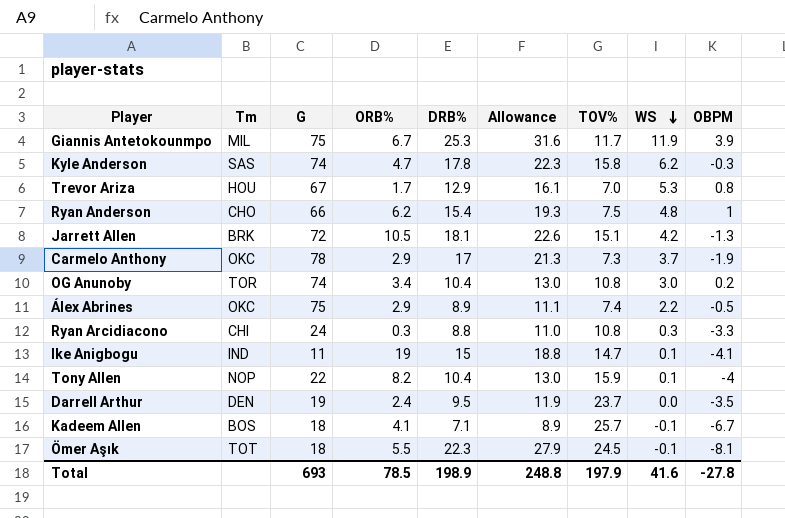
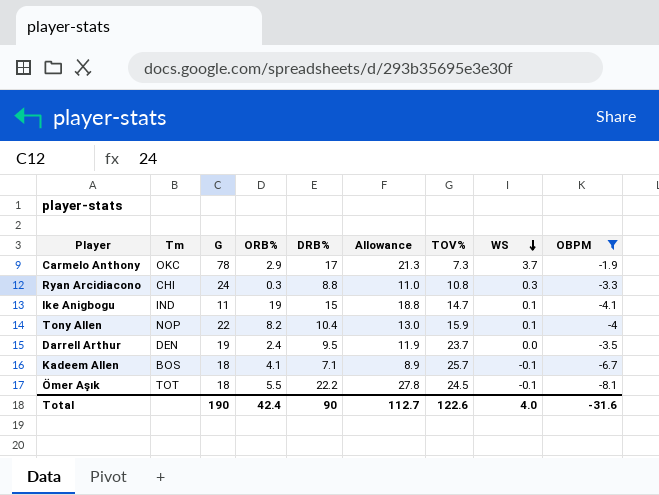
filter: none -> OBPM <= -1.9
Ömer Aşık | DRB%: 22.3 -> 22.2
Ömer Aşık | Allowance: 27.9 -> 27.8
Total | G: 693 -> 190
Total | ORB%: 78.5 -> 42.4
Total | DRB%: 198.9 -> 90
Total | Allowance: 248.8 -> 112.7
Total | TOV%: 197.9 -> 122.6
Total | WS: 41.6 -> 4.0
Total | OBPM: -27.8 -> -31.6

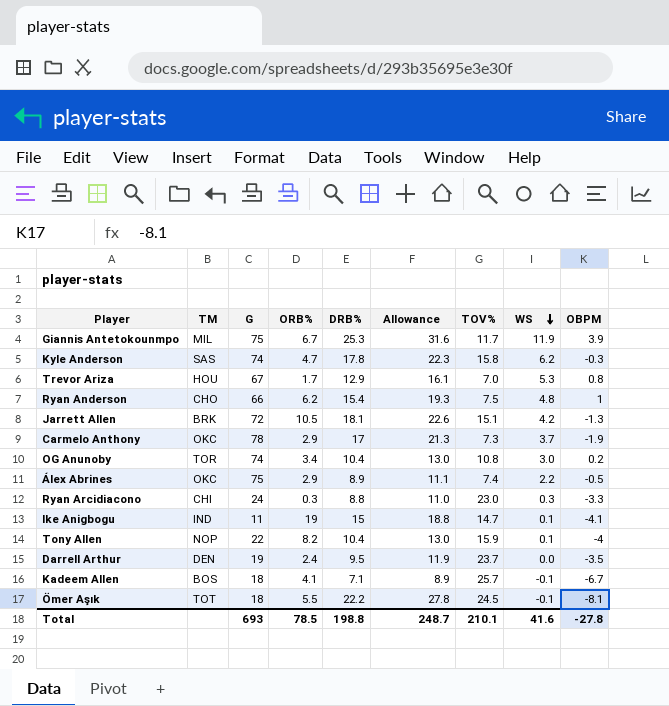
filter: OBPM <= -1.9 -> none
column name: Tm -> TM
Ryan Arcidiacono | TOV%: 10.8 -> 23.0
Total | G: 190 -> 693
Total | ORB%: 42.4 -> 78.5
Total | DRB%: 90 -> 198.8
Total | Allowance: 112.7 -> 248.7
Total | TOV%: 122.6 -> 210.1
Total | WS: 4.0 -> 41.6
Total | OBPM: -31.6 -> -27.8

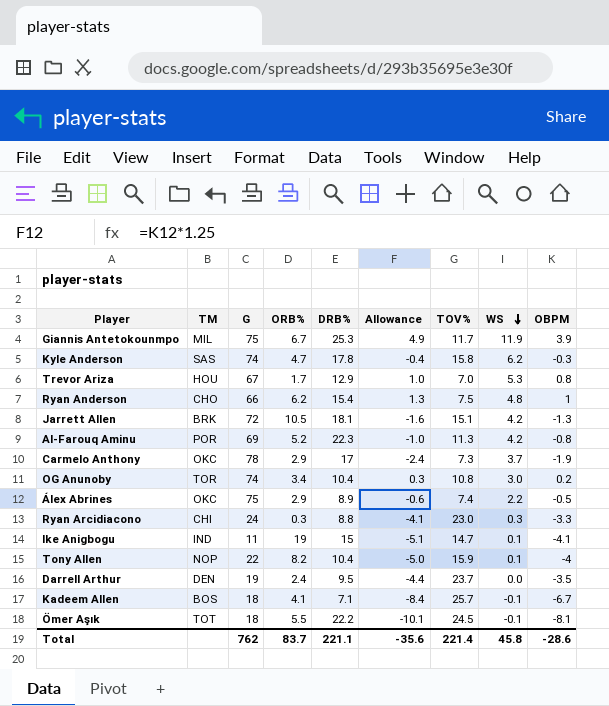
column Allowance | formula: [DRB%] * 1.25 -> [OBPM] * 1.25
row Al-Farouq Aminu: none -> POR | 69 | 5.2 | 22.3 | -1.0 | 11.3 | 4.2 | -0.8
Total | G: 693 -> 762
Total | ORB%: 78.5 -> 83.7
Total | DRB%: 198.8 -> 221.1
Total | Allowance: 248.7 -> -35.6
Total | TOV%: 210.1 -> 221.4
Total | WS: 41.6 -> 45.8
Total | OBPM: -27.8 -> -28.6

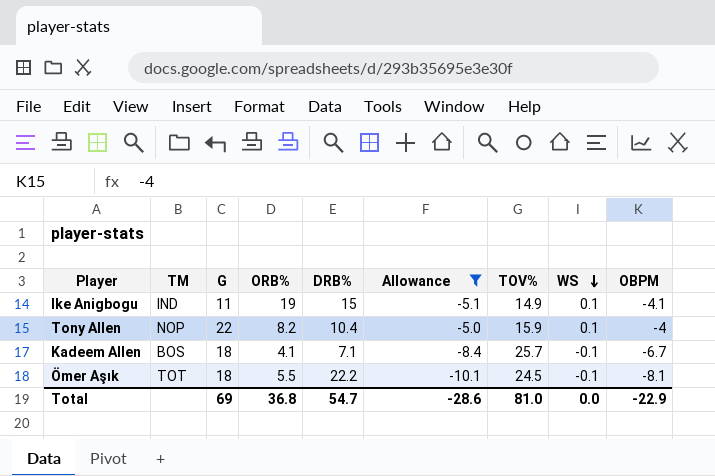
filter: none -> Allowance <= -5.0
Ike Anigbogu | TOV%: 14.7 -> 14.9
Total | G: 762 -> 69
Total | ORB%: 83.7 -> 36.8
Total | DRB%: 221.1 -> 54.7
Total | Allowance: -35.6 -> -28.6
Total | TOV%: 221.4 -> 81.0
Total | WS: 45.8 -> 0.0
Total | OBPM: -28.6 -> -22.9

